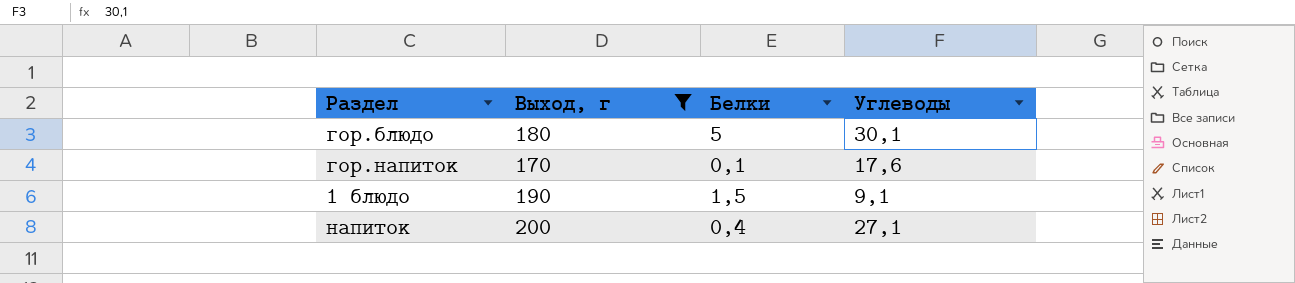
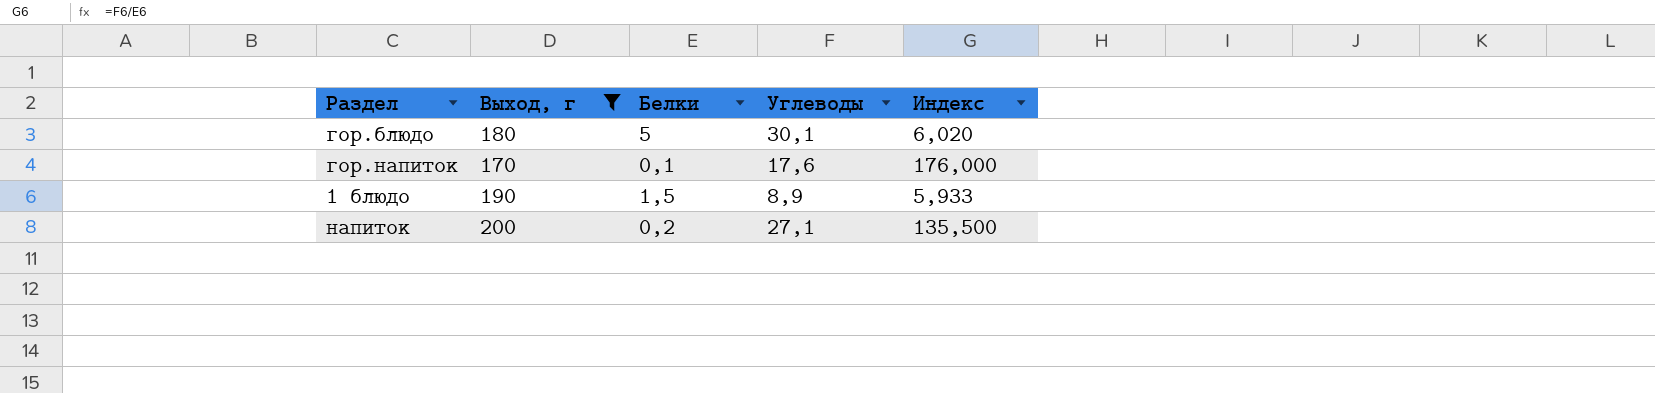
column Индекс | formula: none -> [Углеводы] / [Белки]
1 блюдо | Углеводы: 9,1 -> 8,9
напиток | Белки: 0,4 -> 0,2

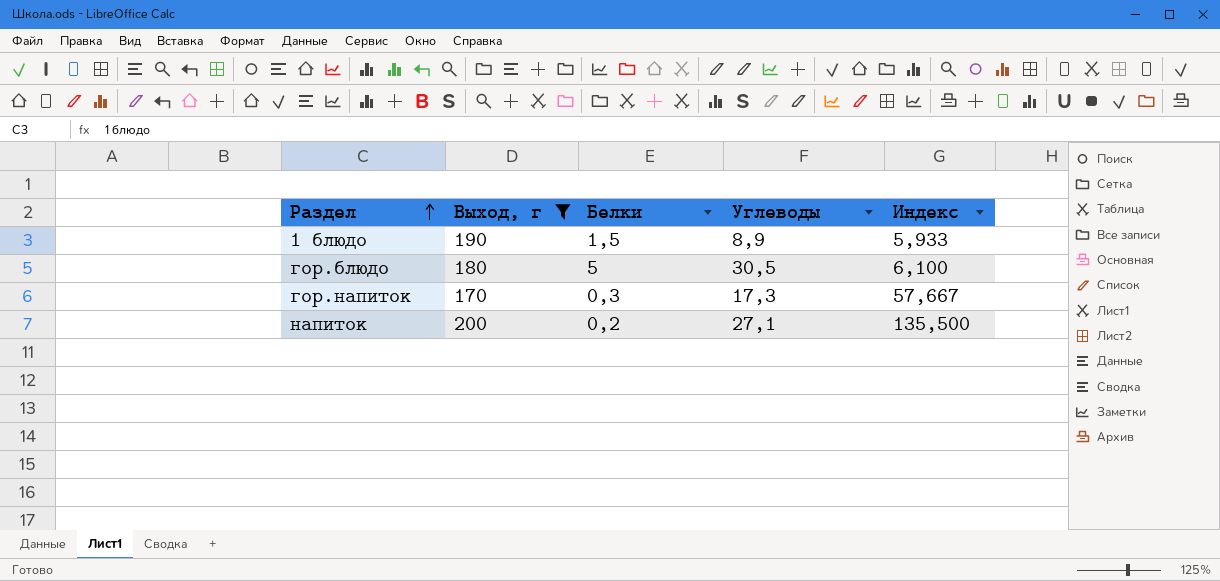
row order: none -> Раздел ascending
гор.блюдо | Углеводы: 30,1 -> 30,5
гор.блюдо | Индекс: 6,020 -> 6,100
гор.напиток | Белки: 0,1 -> 0,3
гор.напиток | Углеводы: 17,6 -> 17,3
гор.напиток | Индекс: 176,000 -> 57,667

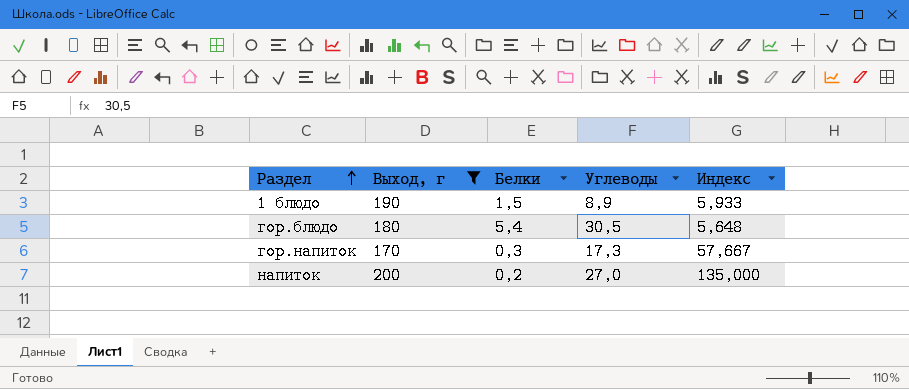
гор.блюдо | Белки: 5 -> 5,4
гор.блюдо | Индекс: 6,100 -> 5,648
напиток | Углеводы: 27,1 -> 27,0
напиток | Индекс: 135,500 -> 135,000

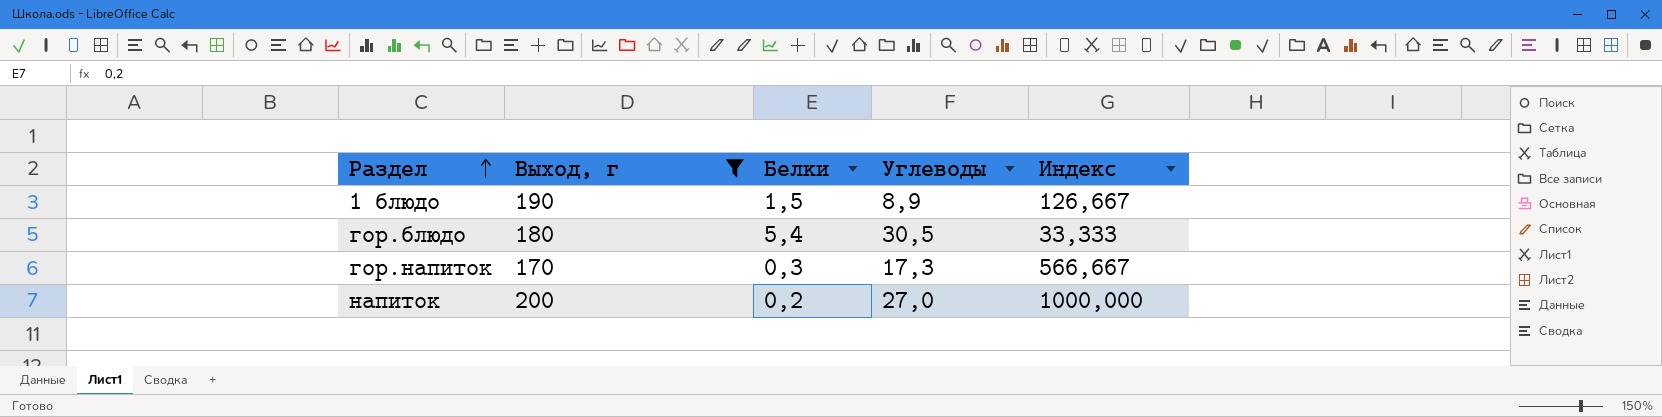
column Индекс | formula: [Углеводы] / [Белки] -> [Выход, г] / [Белки]

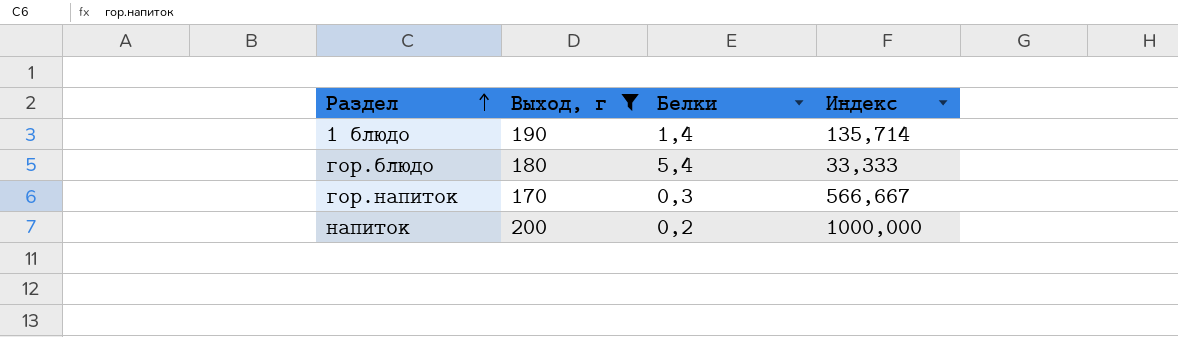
column Углеводы | position: 4 -> none
1 блюдо | Белки: 1,5 -> 1,4
1 блюдо | Индекс: 126,667 -> 135,714

